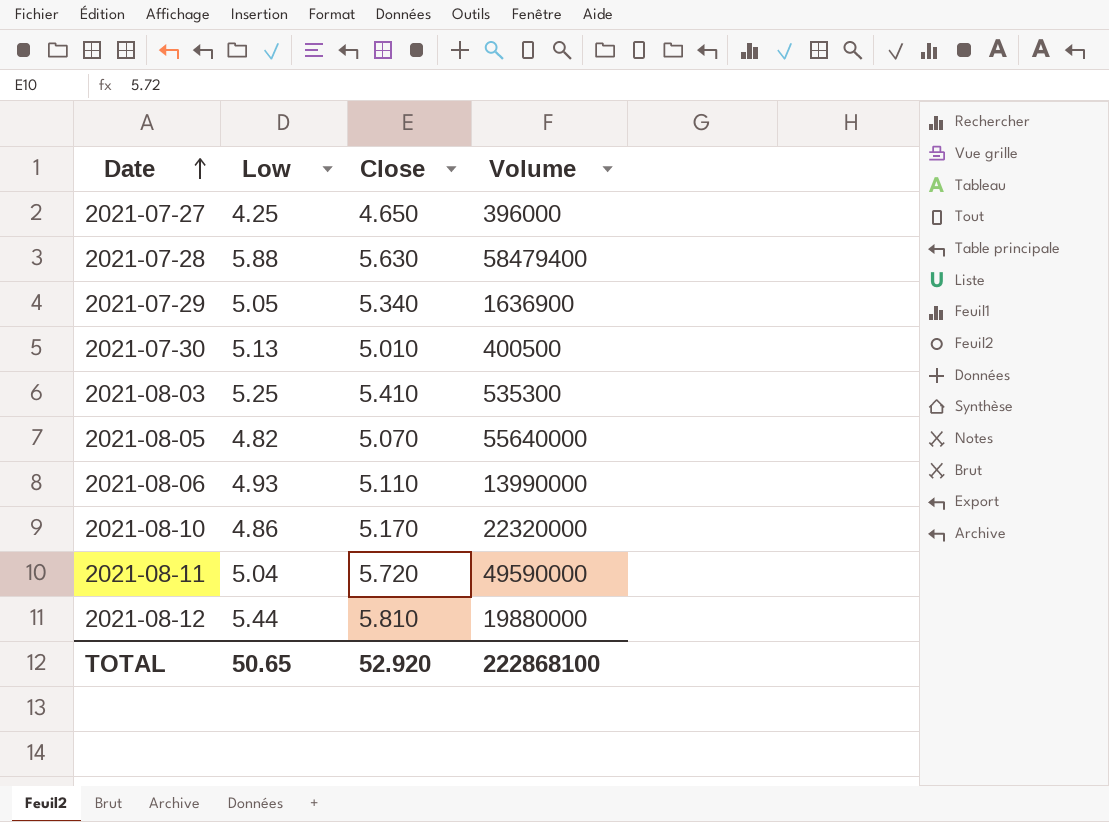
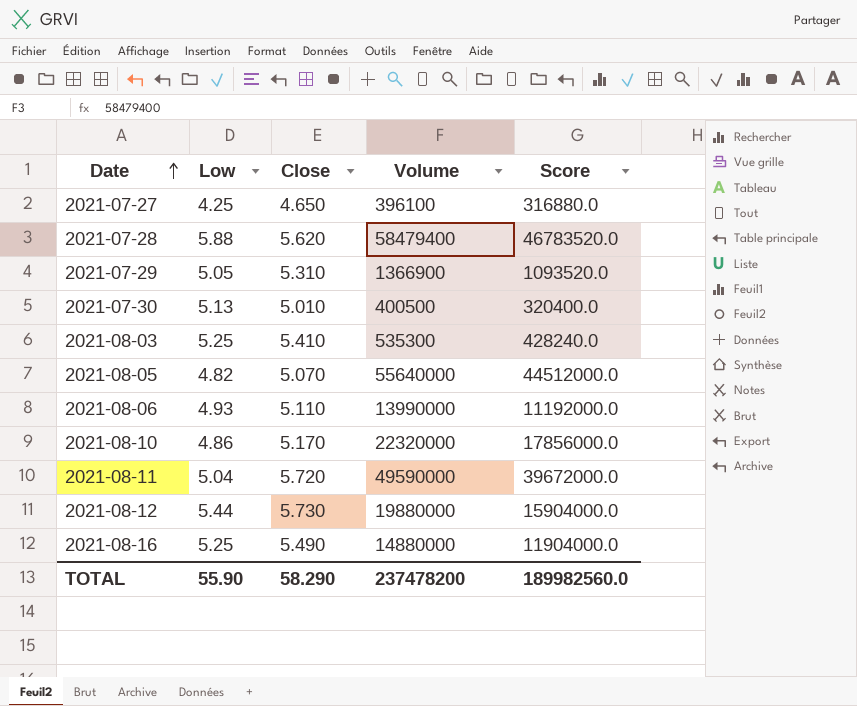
column Score | formula: none -> [Volume] * 0.8
2021-07-27 | Volume: 396000 -> 396100
2021-07-28 | Close: 5.630 -> 5.620
2021-07-29 | Close: 5.340 -> 5.310
2021-07-29 | Volume: 1636900 -> 1366900
2021-08-12 | Close: 5.810 -> 5.730
row 2021-08-16: none -> 5.25 | 5.490 | 14880000 | 11904000.0
TOTAL | Low: 50.65 -> 55.90
TOTAL | Close: 52.920 -> 58.290
TOTAL | Volume: 222868100 -> 237478200

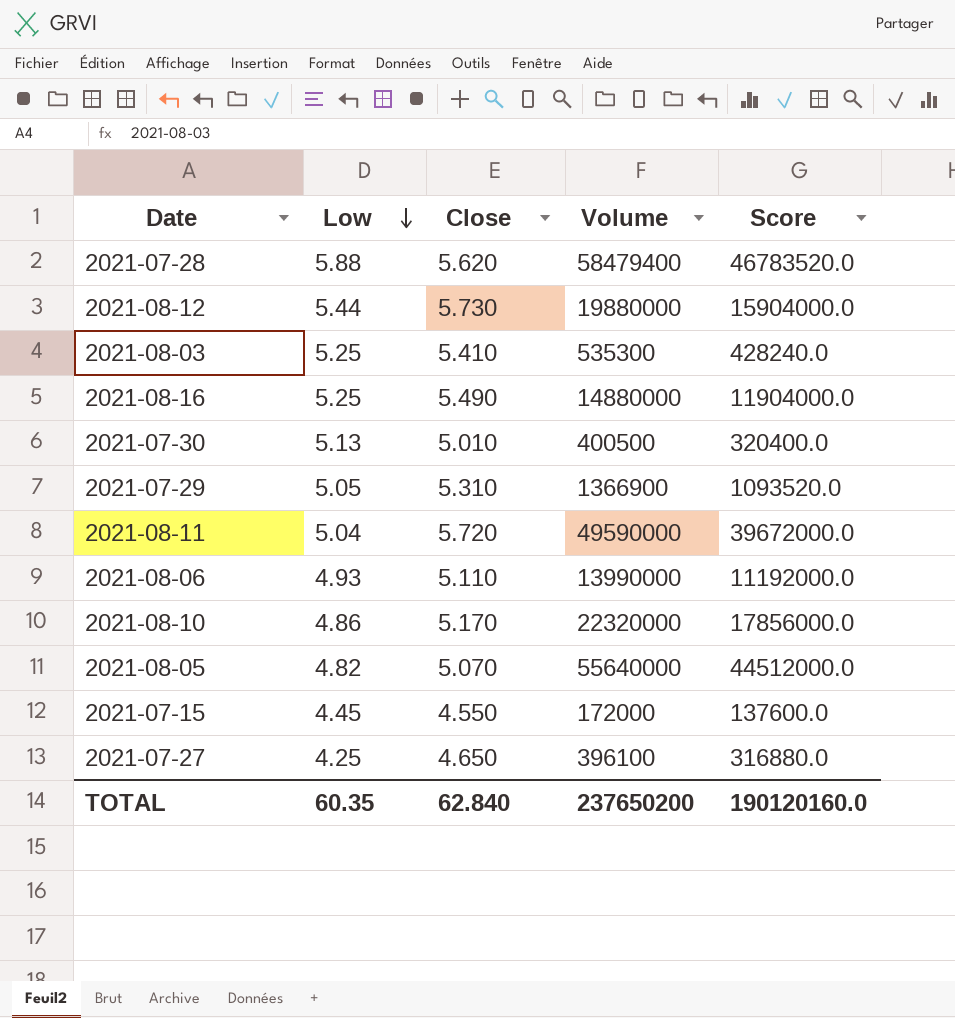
row order: Date ascending -> Low descending
row 2021-07-15: none -> 4.45 | 4.550 | 172000 | 137600.0
TOTAL | Low: 55.90 -> 60.35
TOTAL | Close: 58.290 -> 62.840
TOTAL | Volume: 237478200 -> 237650200
TOTAL | Score: 189982560.0 -> 190120160.0

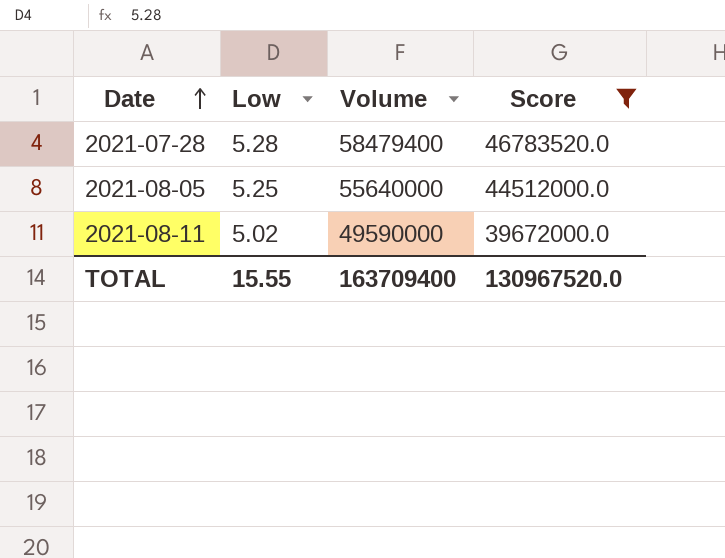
filter: none -> Score >= 39672000.0
row order: Low descending -> Date ascending
column Close | position: 3 -> none
2021-07-28 | Low: 5.88 -> 5.28
2021-08-05 | Low: 4.82 -> 5.25
2021-08-11 | Low: 5.04 -> 5.02
TOTAL | Low: 60.35 -> 15.55
TOTAL | Volume: 237650200 -> 163709400
TOTAL | Score: 190120160.0 -> 130967520.0

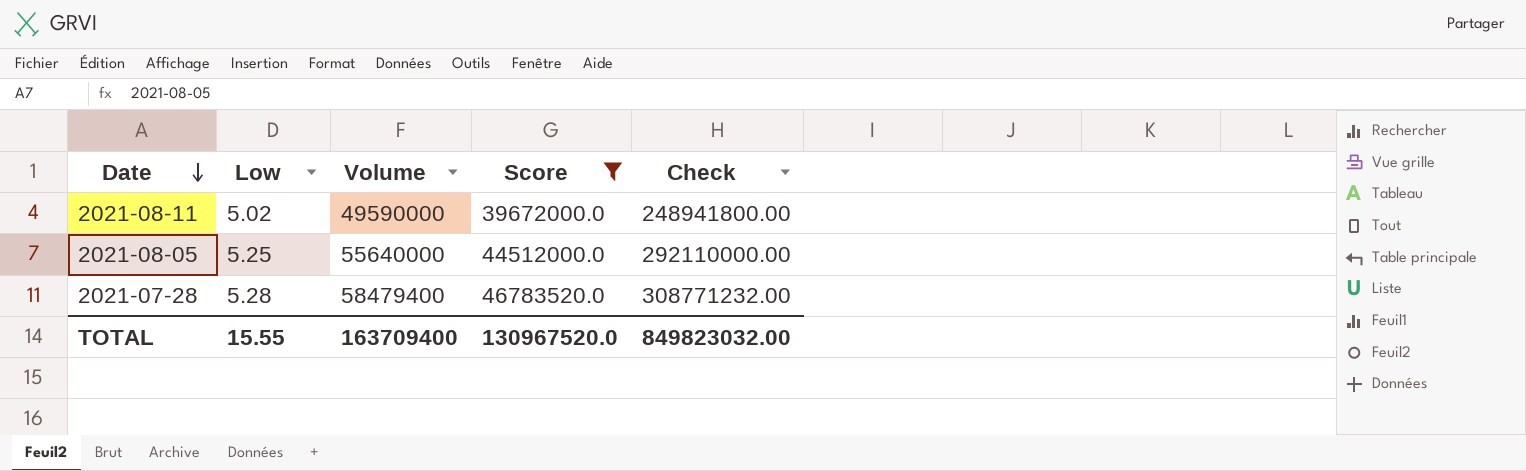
row order: Date ascending -> Date descending
column Check | formula: none -> [Low] * [Volume]

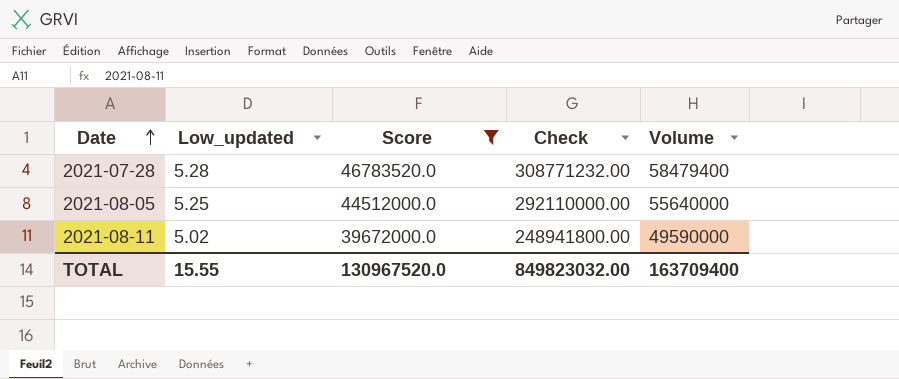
row order: Date descending -> Date ascending
column name: Low -> Low_updated
column Volume | position: 3 -> 5

